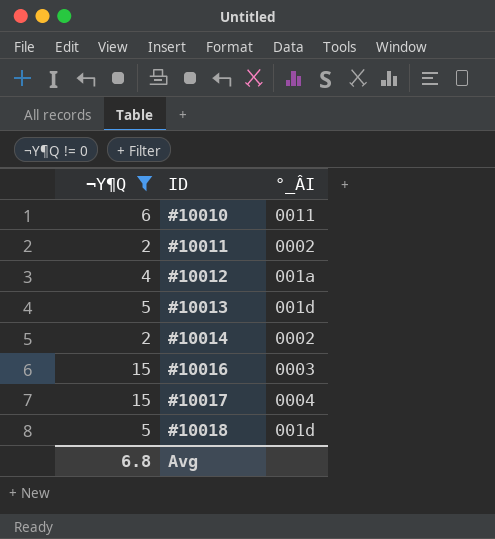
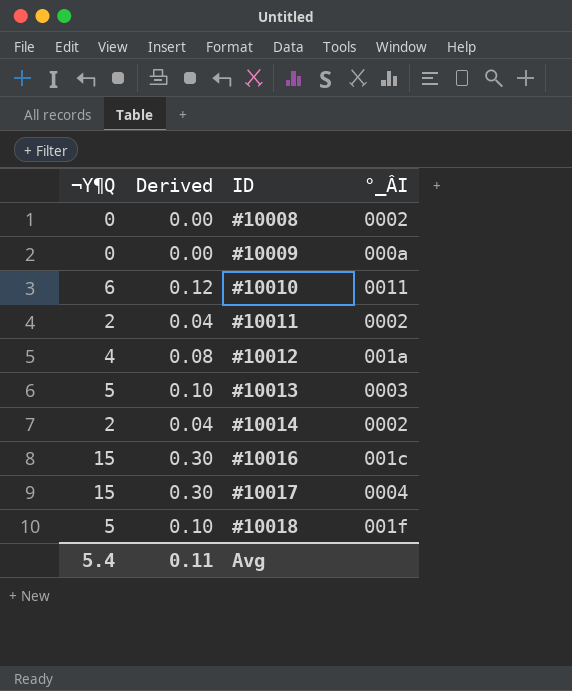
filter: ¬Y¶Q != 0 -> none
column Derived | formula: none -> [¬Y¶Q] * 0.02
#10013 | °_ÂI: 001d -> 0003
#10016 | °_ÂI: 0003 -> 001c
#10018 | °_ÂI: 001d -> 001f
Avg | ¬Y¶Q: 6.8 -> 5.4

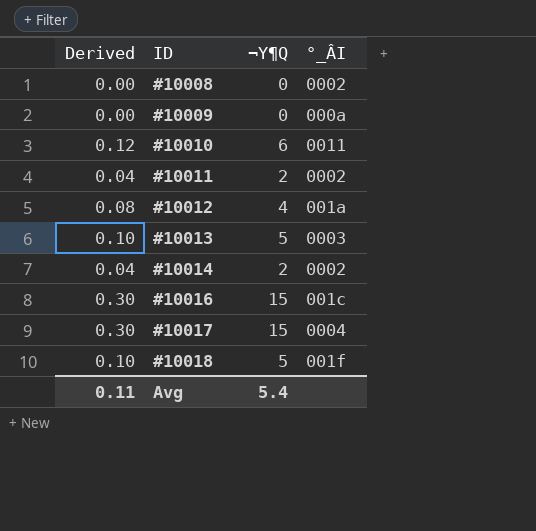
column ¬Y¶Q | position: 1 -> 3

